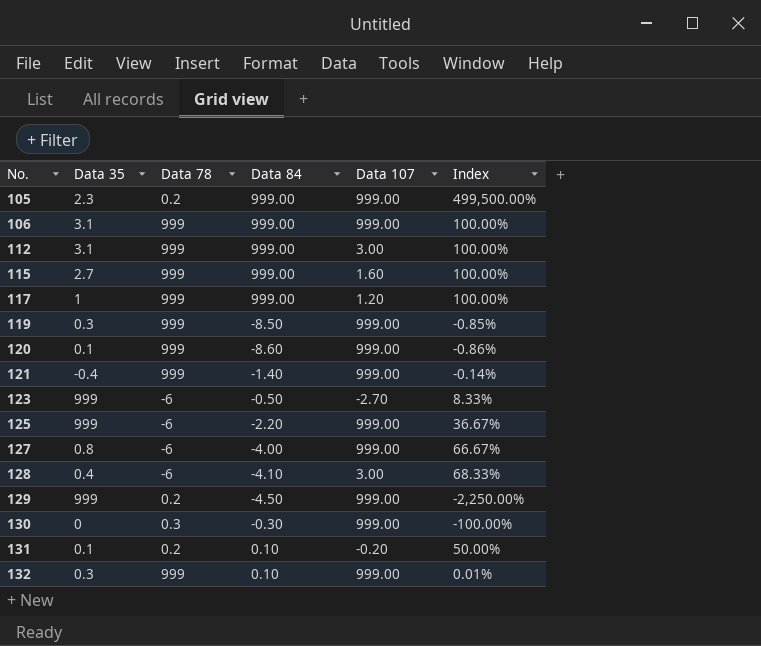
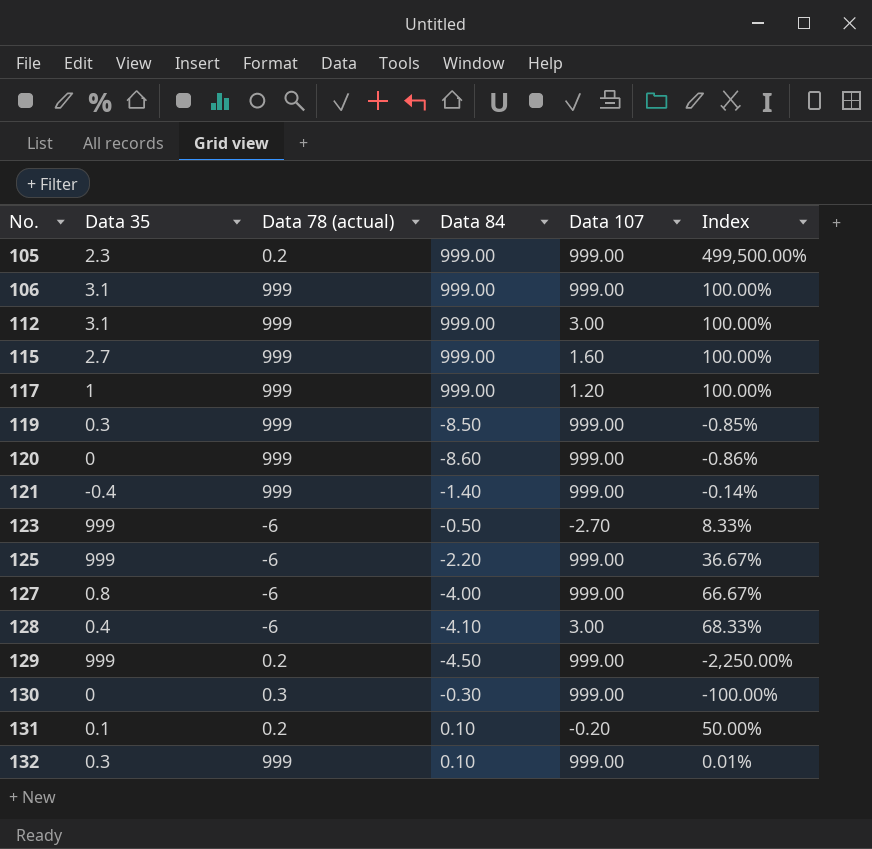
column name: Data 78 -> Data 78 (actual)
120 | Data 35: 0.1 -> 0

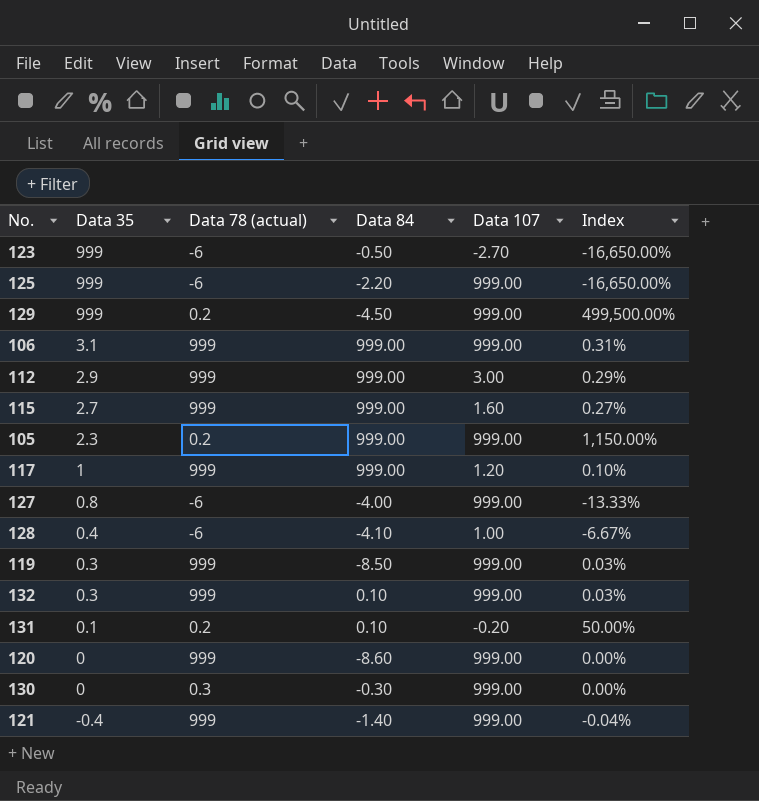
row order: No. ascending -> Data 35 descending
column Index | formula: [Data 84] / [Data 78 (actual)] -> [Data 35] / [Data 78 (actual)]
112 | Data 35: 3.1 -> 2.9
128 | Data 107: 3.00 -> 1.00

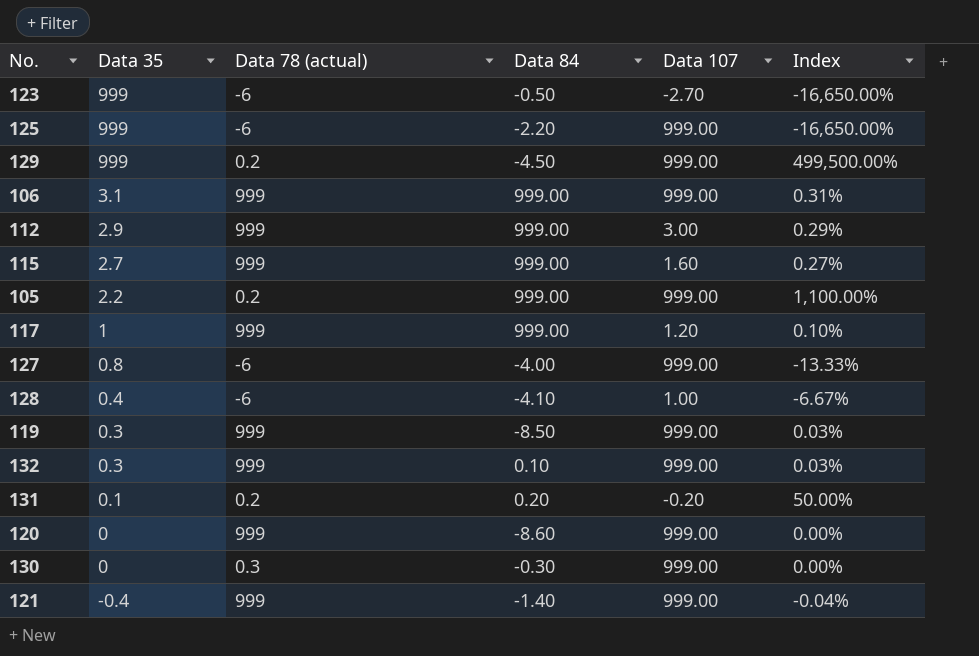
105 | Data 35: 2.3 -> 2.2
105 | Index: 1,150.00% -> 1,100.00%
131 | Data 84: 0.10 -> 0.20

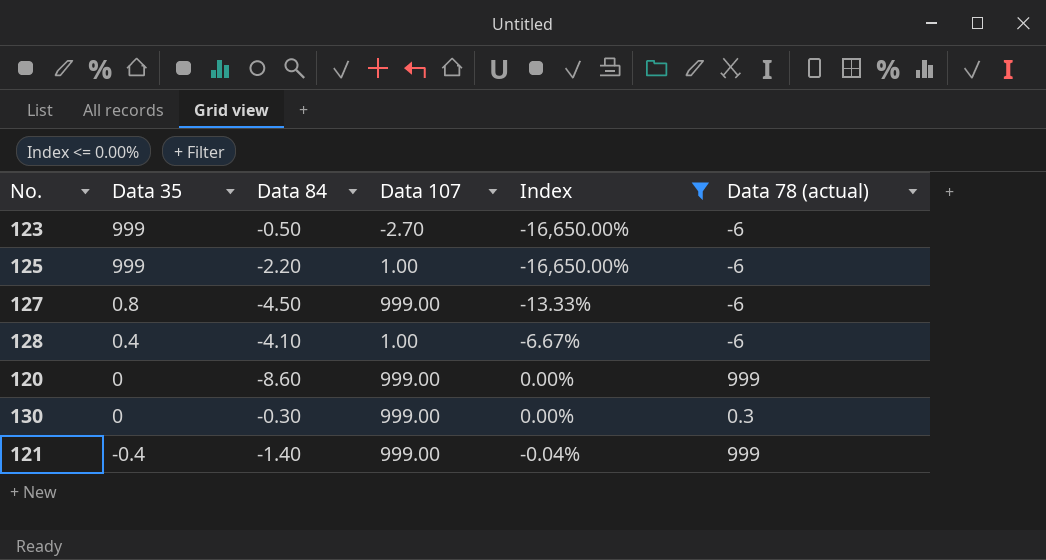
filter: none -> Index <= 0.00%
column Data 78 (actual) | position: 3 -> 6
125 | Data 107: 999.00 -> 1.00
127 | Data 84: -4.00 -> -4.50

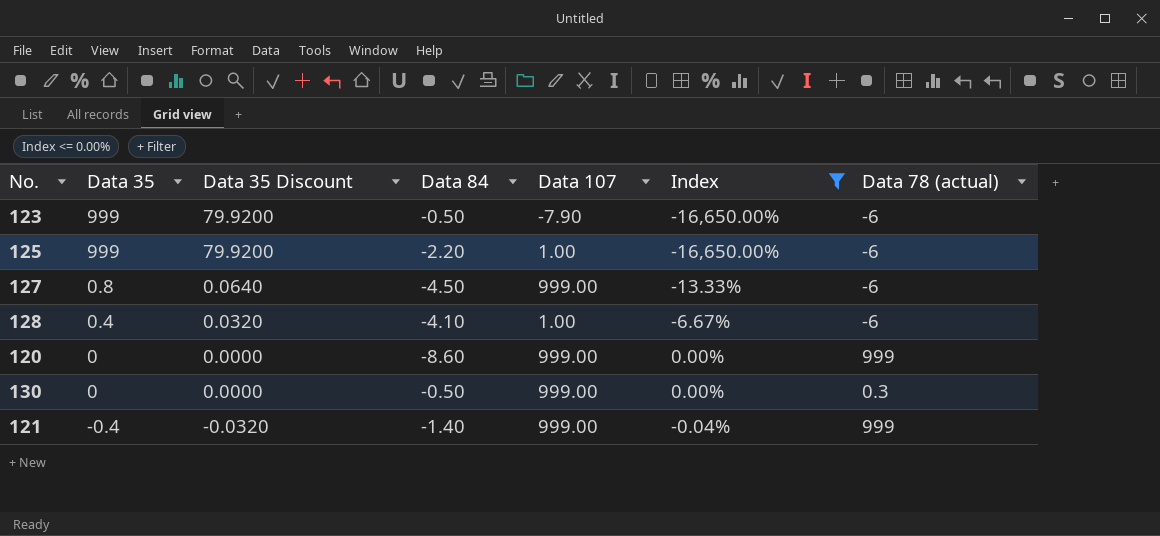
column Data 35 Discount | formula: none -> [Data 35] * 0.08
123 | Data 107: -2.70 -> -7.90
130 | Data 84: -0.30 -> -0.50

